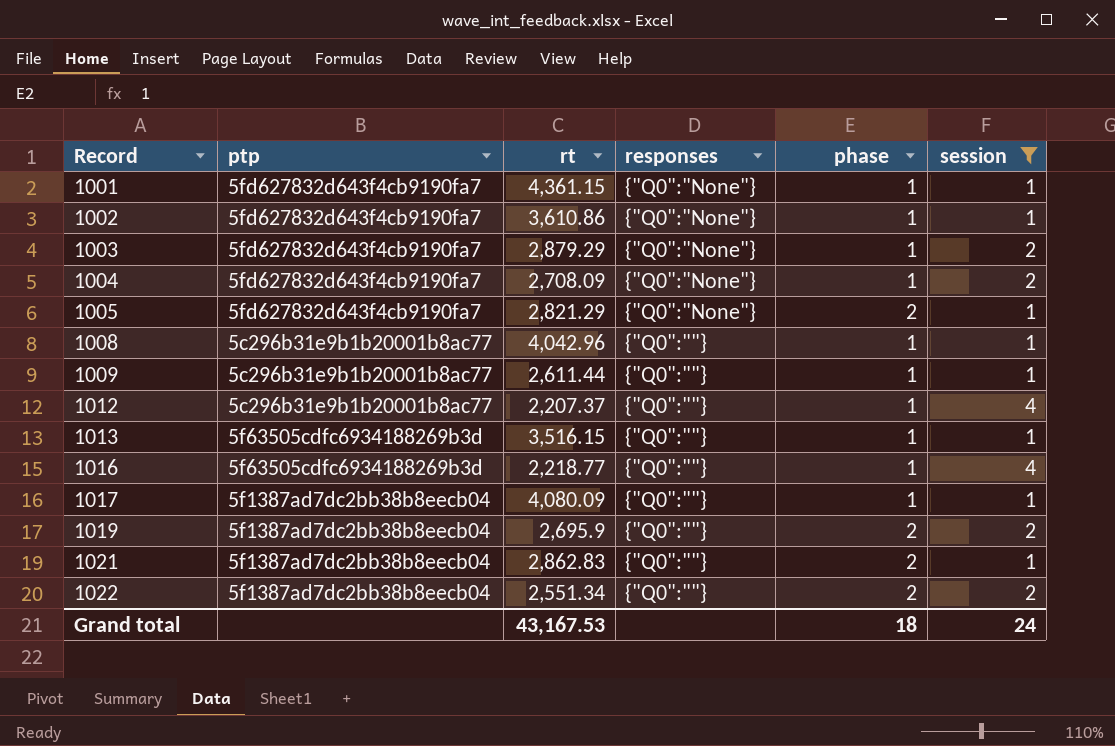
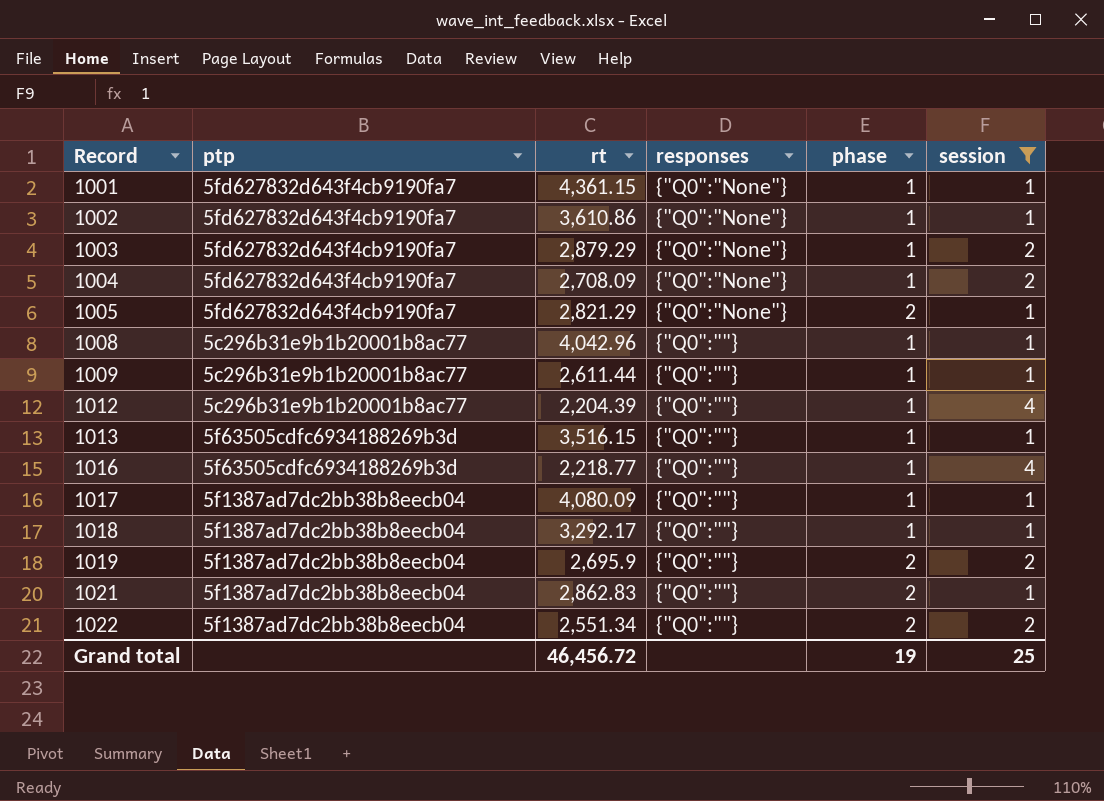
1012 | rt: 2,207.37 -> 2,204.39
row 1018: none -> 5f1387ad7dc2bb38b8eecb04 | 3,292.17 | {"Q0":""} | 1 | 1
Grand total | rt: 43,167.53 -> 46,456.72
Grand total | phase: 18 -> 19
Grand total | session: 24 -> 25

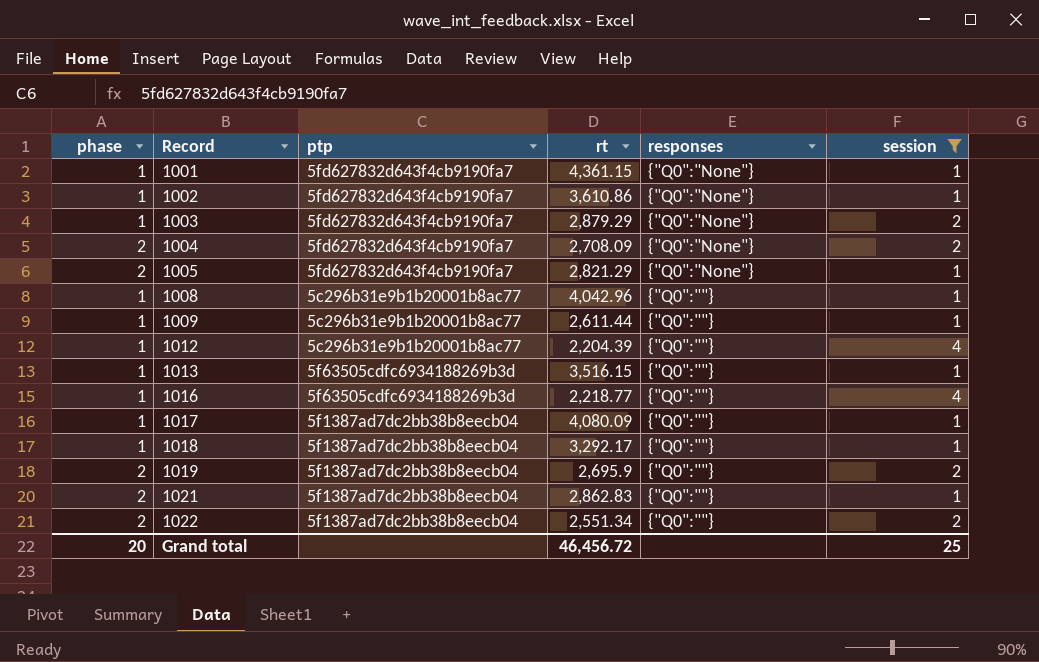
column phase | position: 5 -> 1
1004 | phase: 1 -> 2
Grand total | phase: 19 -> 20

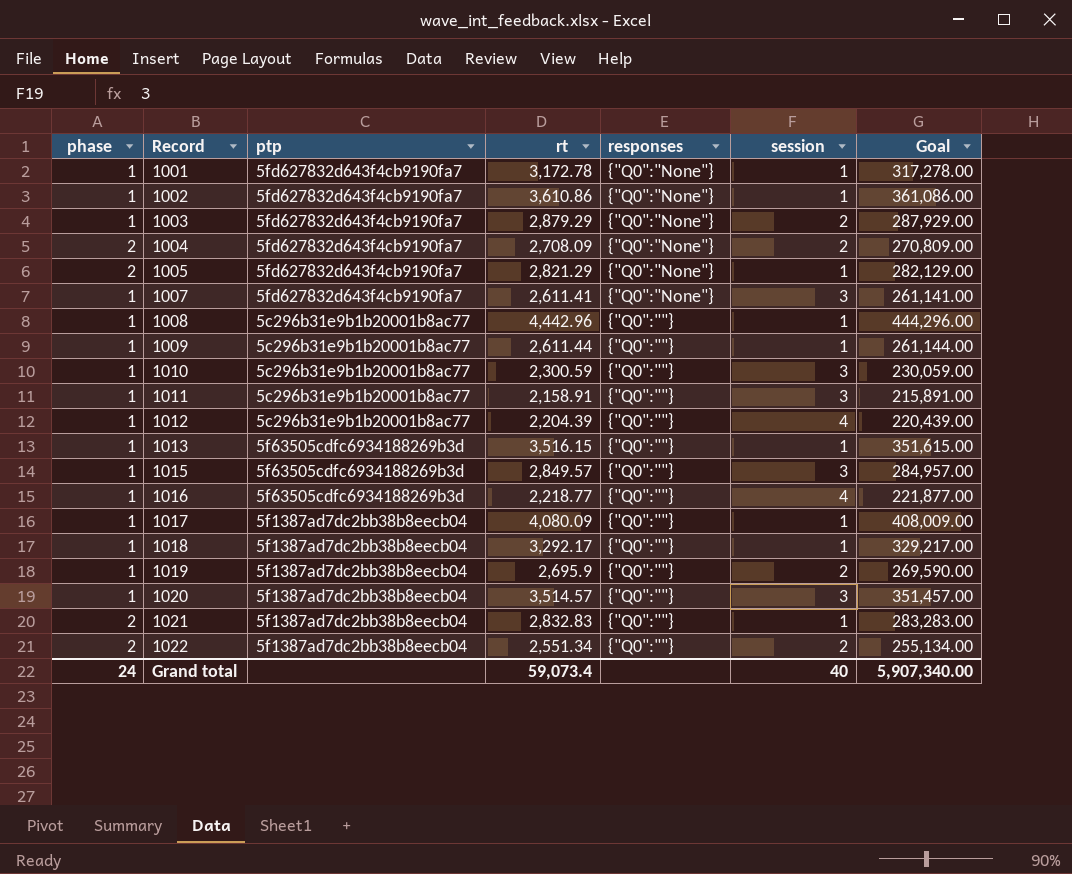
filter: session != 3 -> none
column Goal | formula: none -> [rt] * 100
1001 | rt: 4,361.15 -> 3,172.78
1008 | rt: 4,042.96 -> 4,442.96
1019 | phase: 2 -> 1
1021 | rt: 2,862.83 -> 2,832.83
Grand total | phase: 20 -> 24
Grand total | rt: 46,456.72 -> 59,073.4
Grand total | session: 25 -> 40

